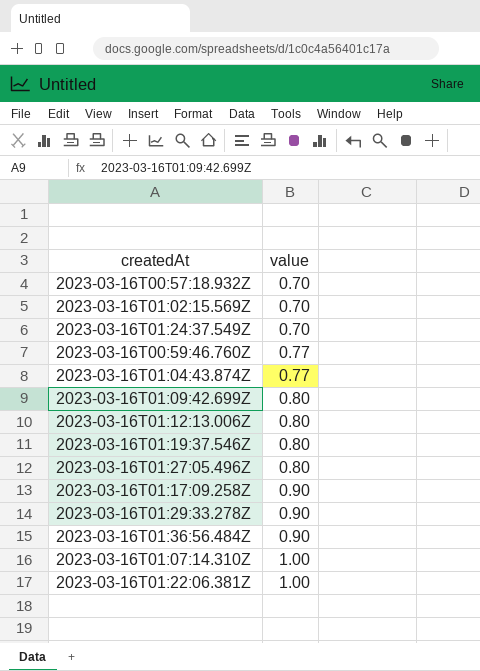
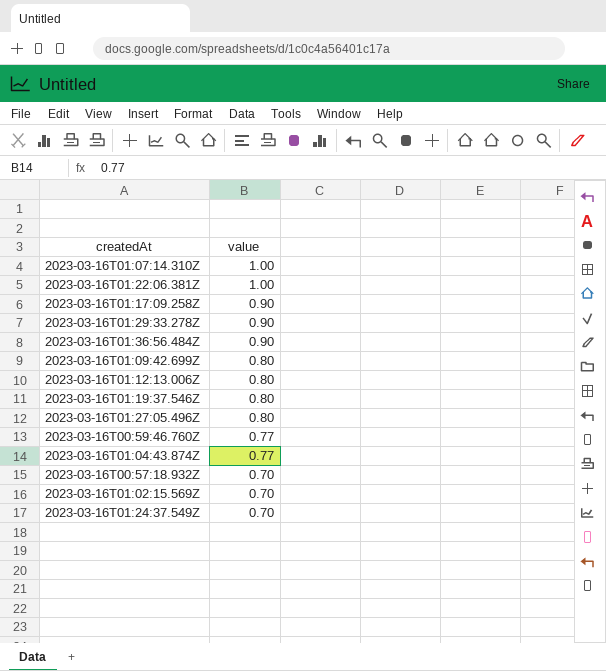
row order: value ascending -> value descending

